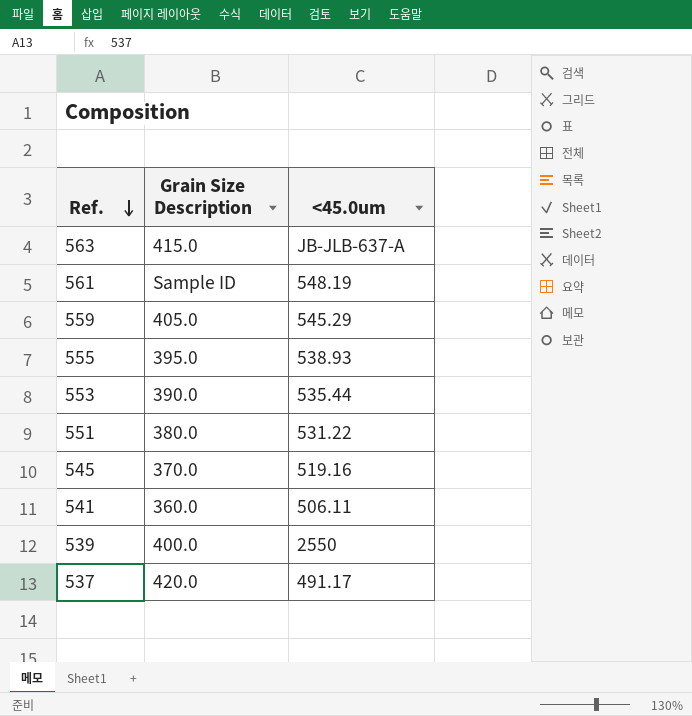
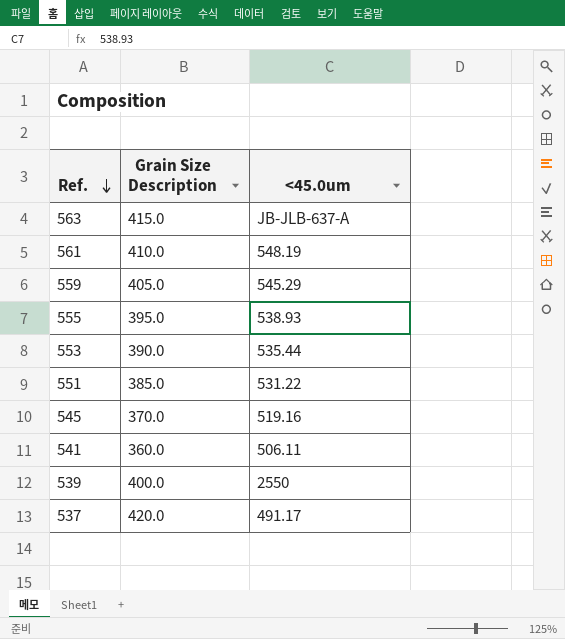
561 | Grain Size Description: Sample ID -> 410.0
551 | Grain Size Description: 380.0 -> 385.0

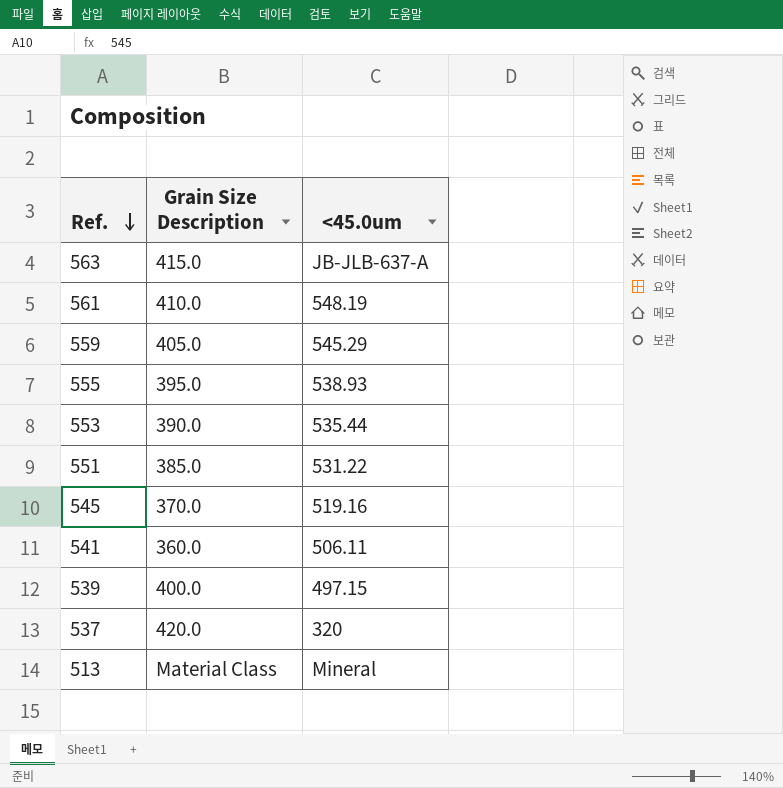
539 | <45.0um: 2550 -> 497.15
537 | <45.0um: 491.17 -> 320
row 513: none -> Material Class | Mineral

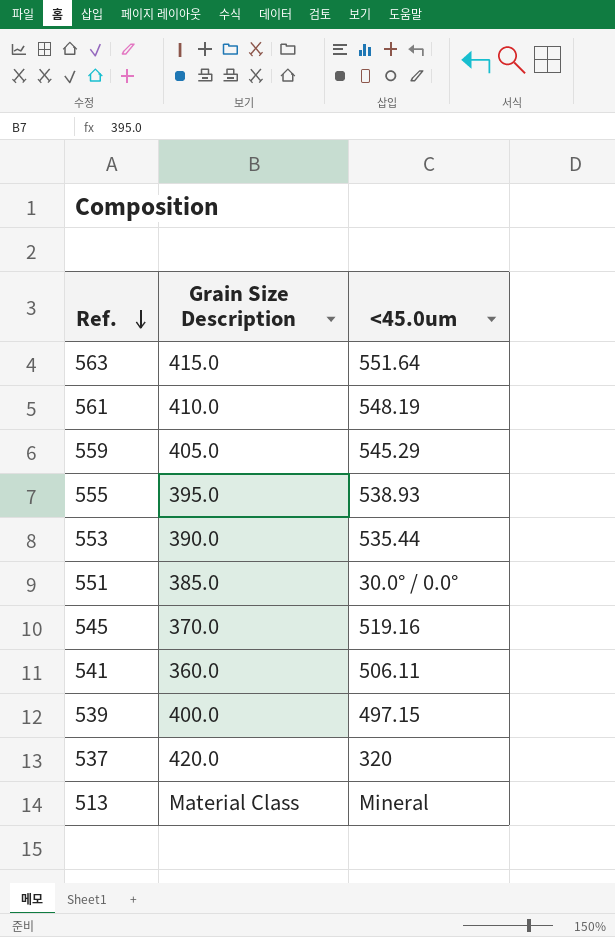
563 | <45.0um: JB-JLB-637-A -> 551.64
551 | <45.0um: 531.22 -> 30.0° / 0.0°

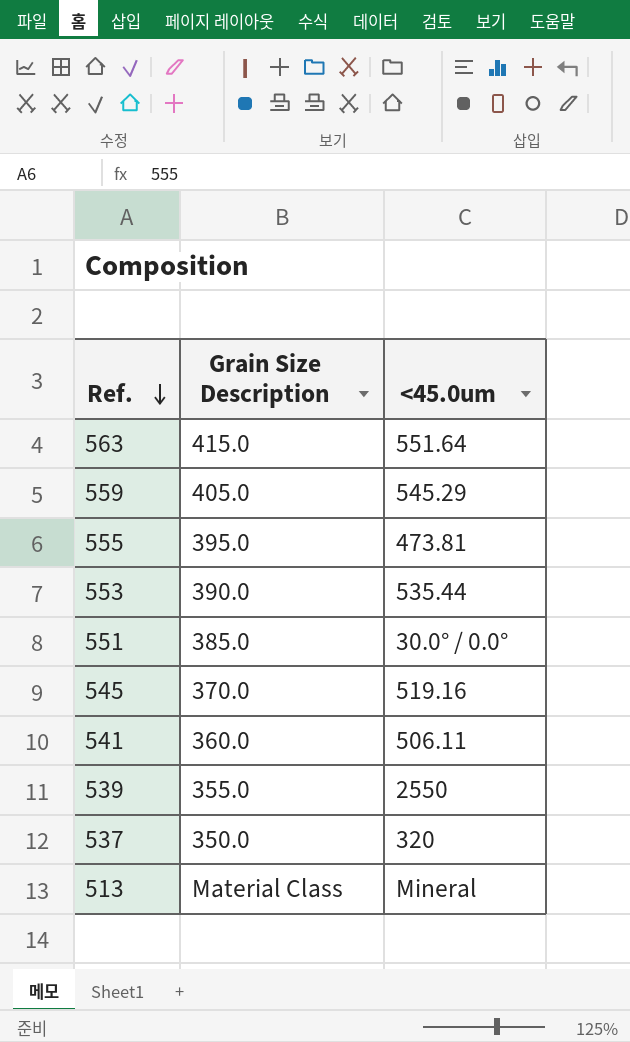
row 561: 410.0 | 548.19 -> none
555 | <45.0um: 538.93 -> 473.81
539 | Grain Size Description: 400.0 -> 355.0
539 | <45.0um: 497.15 -> 2550
537 | Grain Size Description: 420.0 -> 350.0

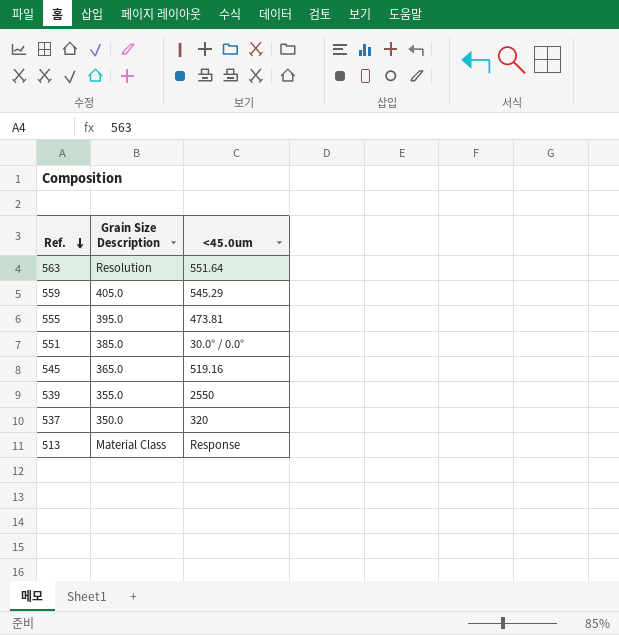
row 553: 390.0 | 535.44 -> none
row 541: 360.0 | 506.11 -> none
563 | Grain Size Description: 415.0 -> Resolution
545 | Grain Size Description: 370.0 -> 365.0
513 | <45.0um: Mineral -> Response

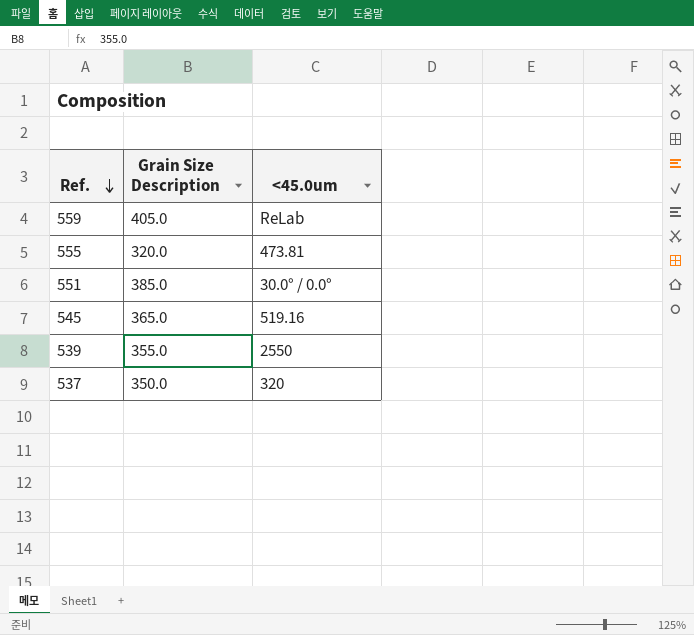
row 563: Resolution | 551.64 -> none
row 513: Material Class | Response -> none
559 | <45.0um: 545.29 -> ReLab
555 | Grain Size Description: 395.0 -> 320.0

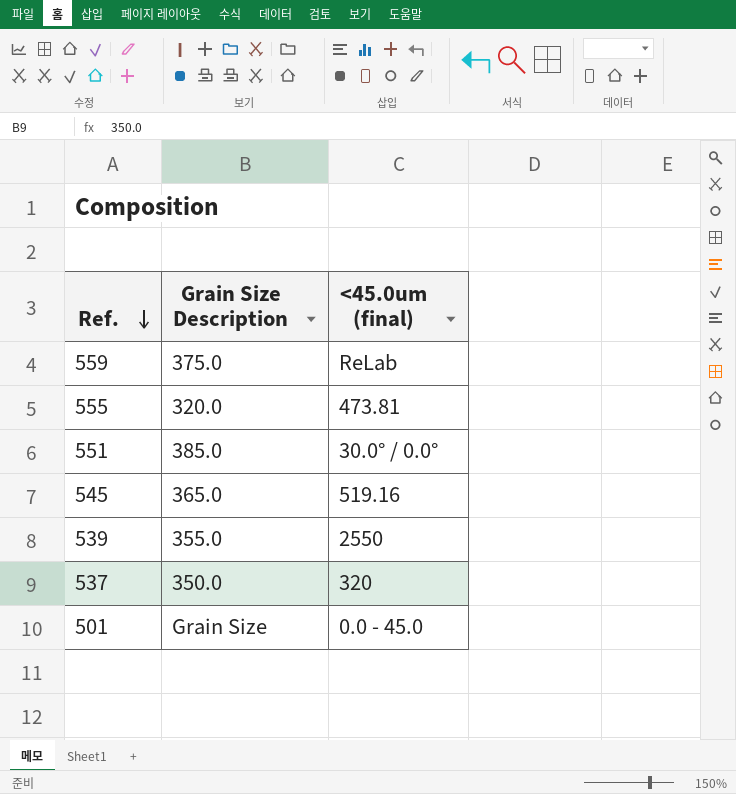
column name: <45.0um -> <45.0um (final)
559 | Grain Size Description: 405.0 -> 375.0
row 501: none -> Grain Size | 0.0 - 45.0

